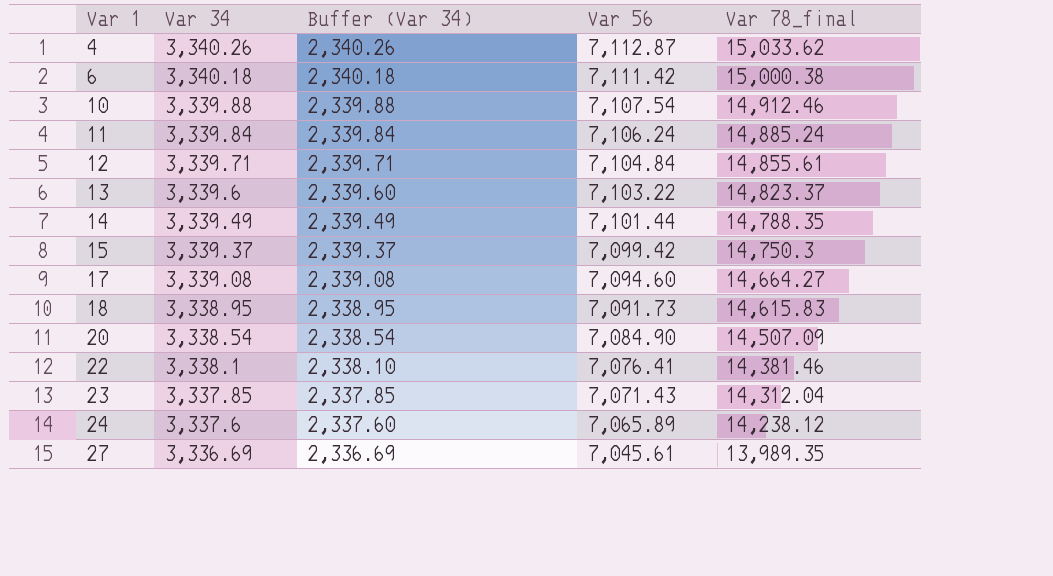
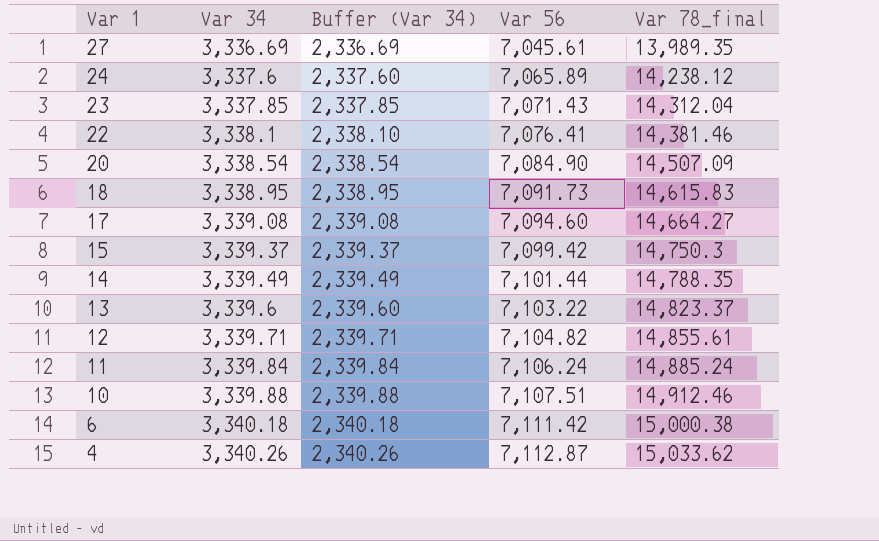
row order: Var 1 ascending -> Var 1 descending
12 | Var 56: 7,104.84 -> 7,104.82
10 | Var 56: 7,107.54 -> 7,107.51

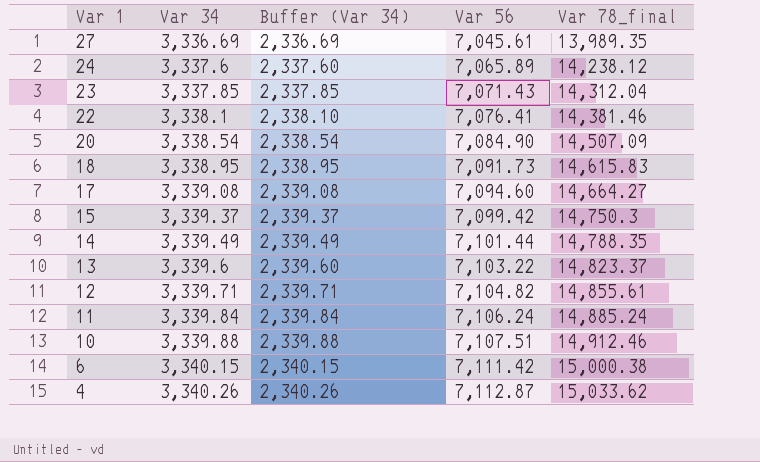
6 | Var 34: 3,340.18 -> 3,340.15
6 | Buffer (Var 34): 2,340.18 -> 2,340.15

